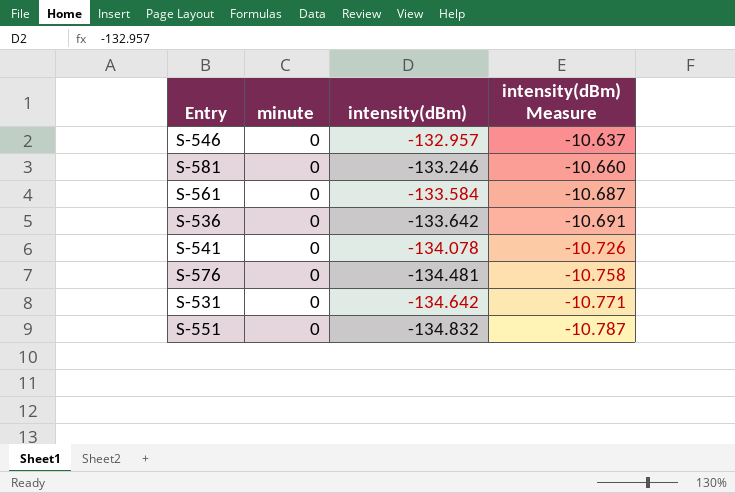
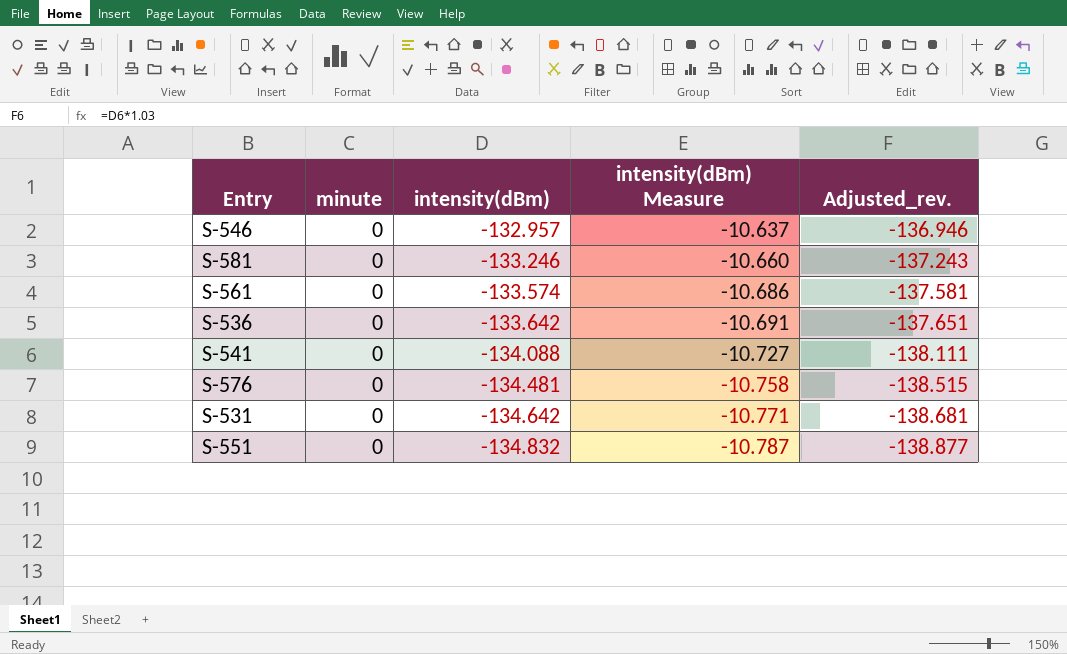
column Adjusted_rev. | formula: none -> [intensity(dBm)] * 1.03
S-561 | intensity(dBm): -133.584 -> -133.574
S-561 | intensity(dBm) Measure: -10.687 -> -10.686
S-541 | intensity(dBm): -134.078 -> -134.088
S-541 | intensity(dBm) Measure: -10.726 -> -10.727

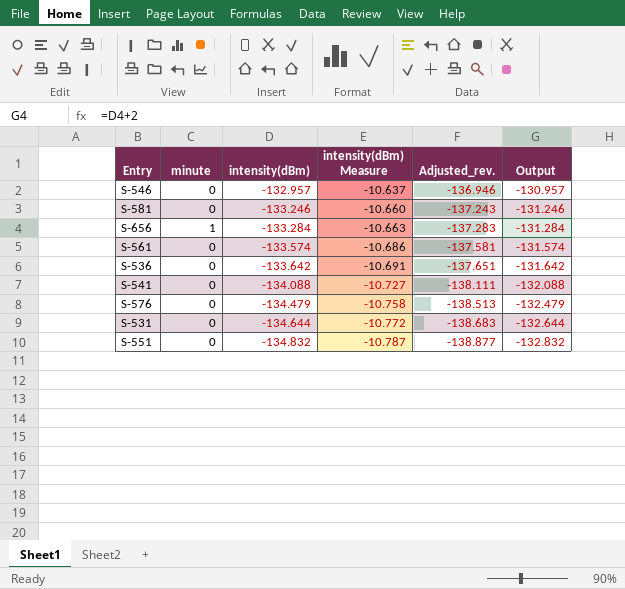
column Output | formula: none -> [intensity(dBm)] + 2
row S-656: none -> 1 | -133.284 | -10.663 | -137.283 | -131.284
S-576 | intensity(dBm): -134.481 -> -134.479
S-576 | Adjusted_rev.: -138.515 -> -138.513
S-531 | intensity(dBm): -134.642 -> -134.644
S-531 | intensity(dBm) Measure: -10.771 -> -10.772
S-531 | Adjusted_rev.: -138.681 -> -138.683

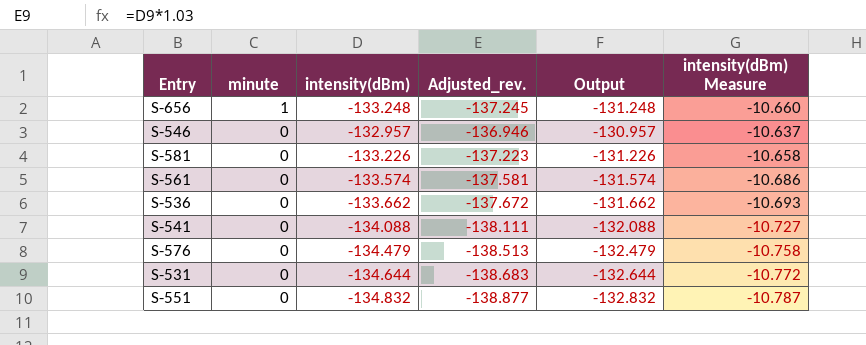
row order: intensity(dBm) descending -> minute descending
column intensity(dBm) Measure | position: 4 -> 6
S-656 | intensity(dBm): -133.284 -> -133.248
S-656 | Adjusted_rev.: -137.283 -> -137.245
S-656 | Output: -131.284 -> -131.248
S-656 | intensity(dBm) Measure: -10.663 -> -10.660
S-581 | intensity(dBm): -133.246 -> -133.226
S-581 | Adjusted_rev.: -137.243 -> -137.223
S-581 | Output: -131.246 -> -131.226
S-581 | intensity(dBm) Measure: -10.660 -> -10.658
S-536 | intensity(dBm): -133.642 -> -133.662
S-536 | Adjusted_rev.: -137.651 -> -137.672
S-536 | Output: -131.642 -> -131.662
S-536 | intensity(dBm) Measure: -10.691 -> -10.693

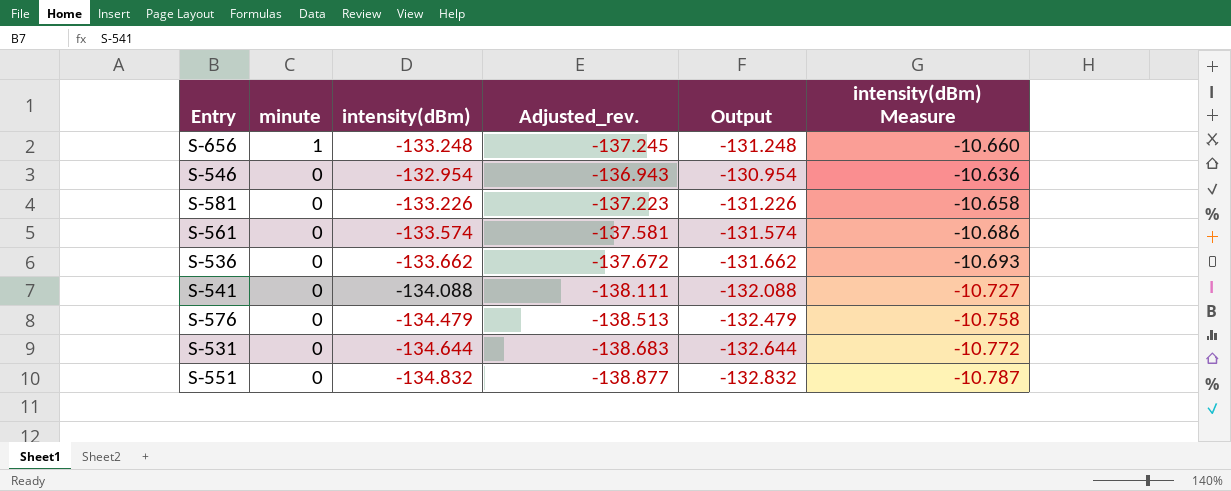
S-546 | intensity(dBm): -132.957 -> -132.954
S-546 | Adjusted_rev.: -136.946 -> -136.943
S-546 | Output: -130.957 -> -130.954
S-546 | intensity(dBm) Measure: -10.637 -> -10.636

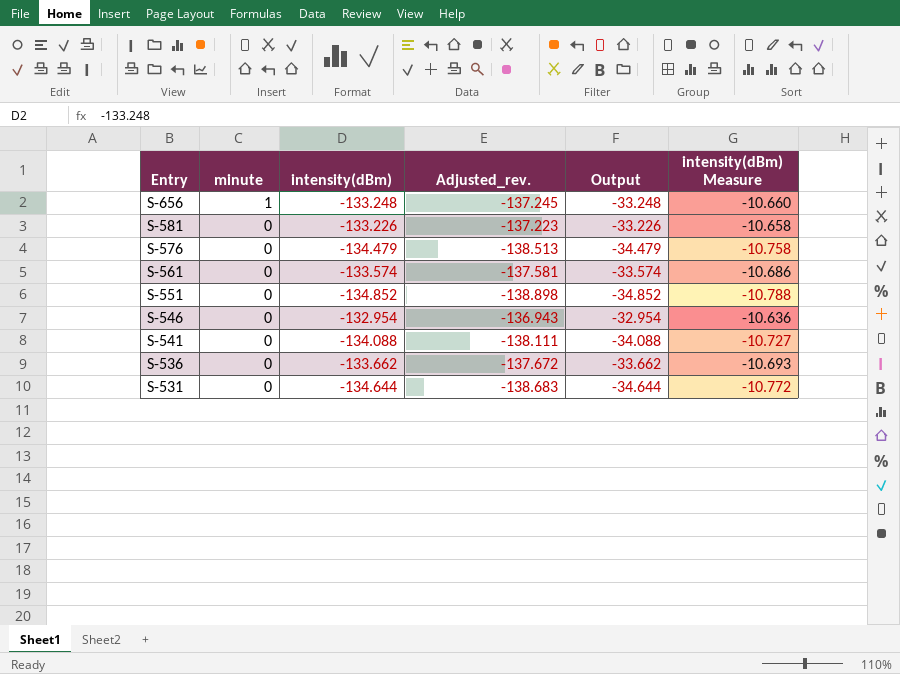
row order: minute descending -> Entry descending
column Output | formula: [intensity(dBm)] + 2 -> [intensity(dBm)] + 100
S-551 | intensity(dBm): -134.832 -> -134.852
S-551 | Adjusted_rev.: -138.877 -> -138.898
S-551 | intensity(dBm) Measure: -10.787 -> -10.788

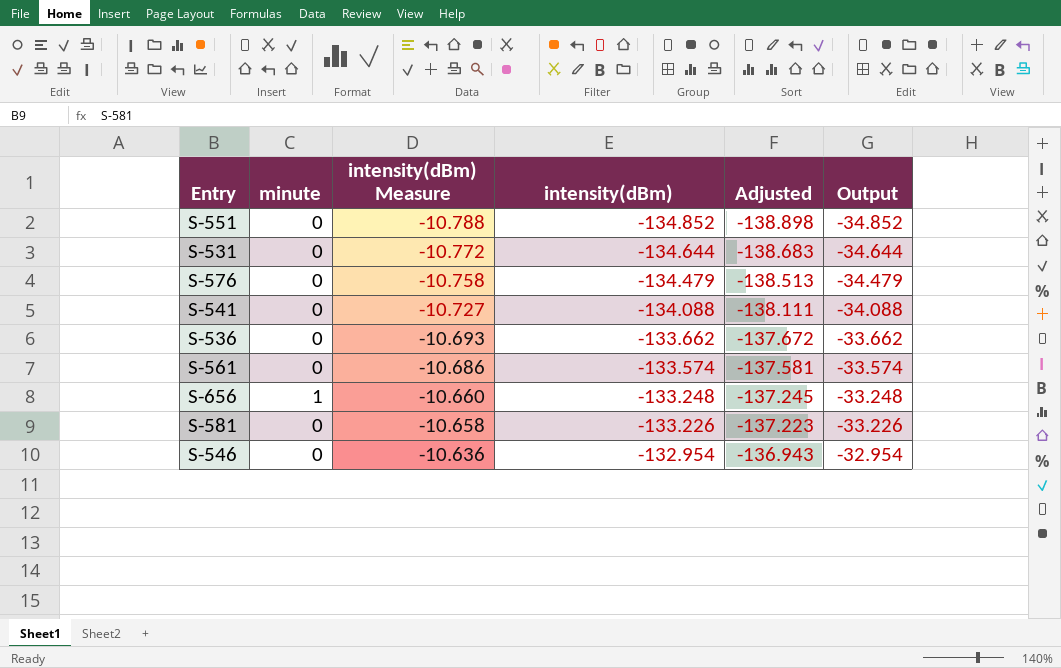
row order: Entry descending -> intensity(dBm) Measure ascending
column intensity(dBm) Measure | position: 6 -> 3
column name: Adjusted_rev. -> Adjusted

